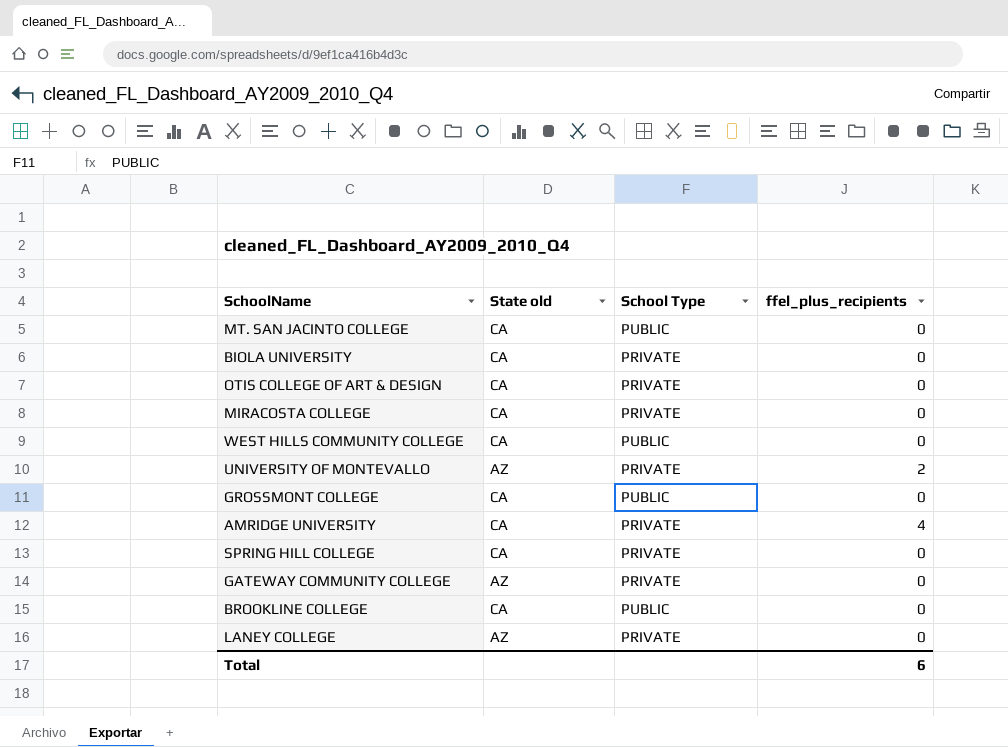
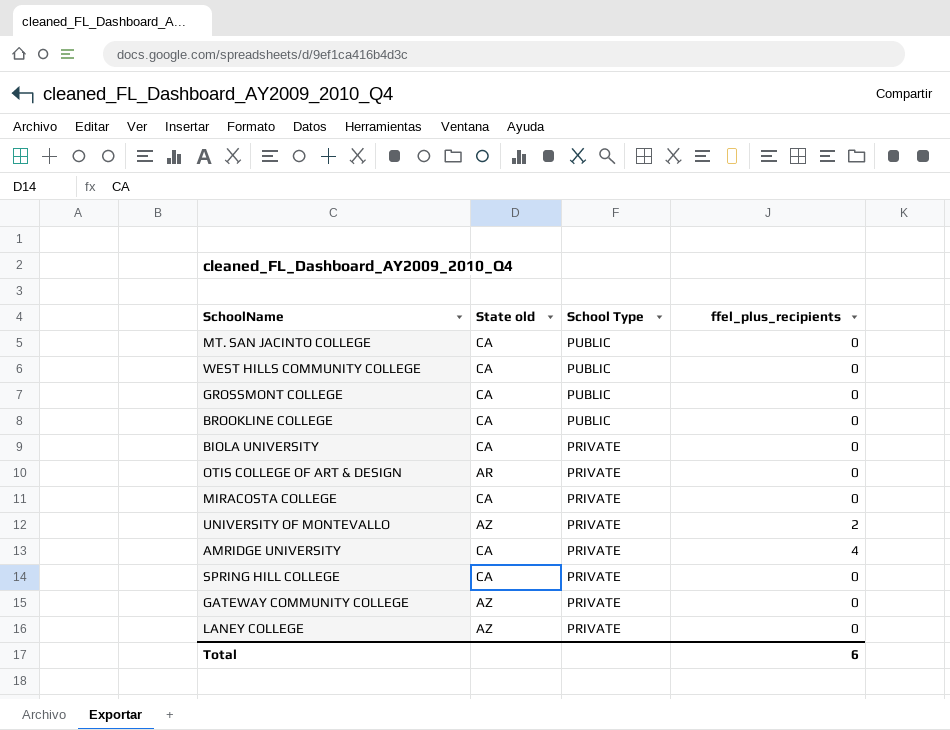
row order: none -> School Type descending
OTIS COLLEGE OF ART & DESIGN | State old: CA -> AR

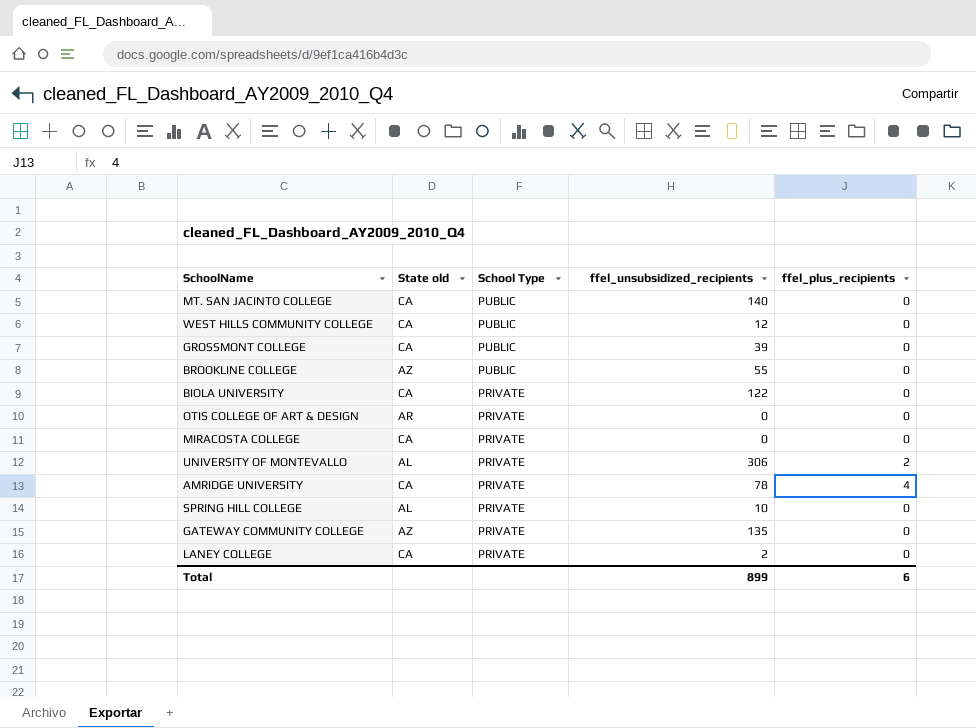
column ffel_unsubsidized_recipients | position: none -> 4
BROOKLINE COLLEGE | State old: CA -> AZ
UNIVERSITY OF MONTEVALLO | State old: AZ -> AL
SPRING HILL COLLEGE | State old: CA -> AL
LANEY COLLEGE | State old: AZ -> CA

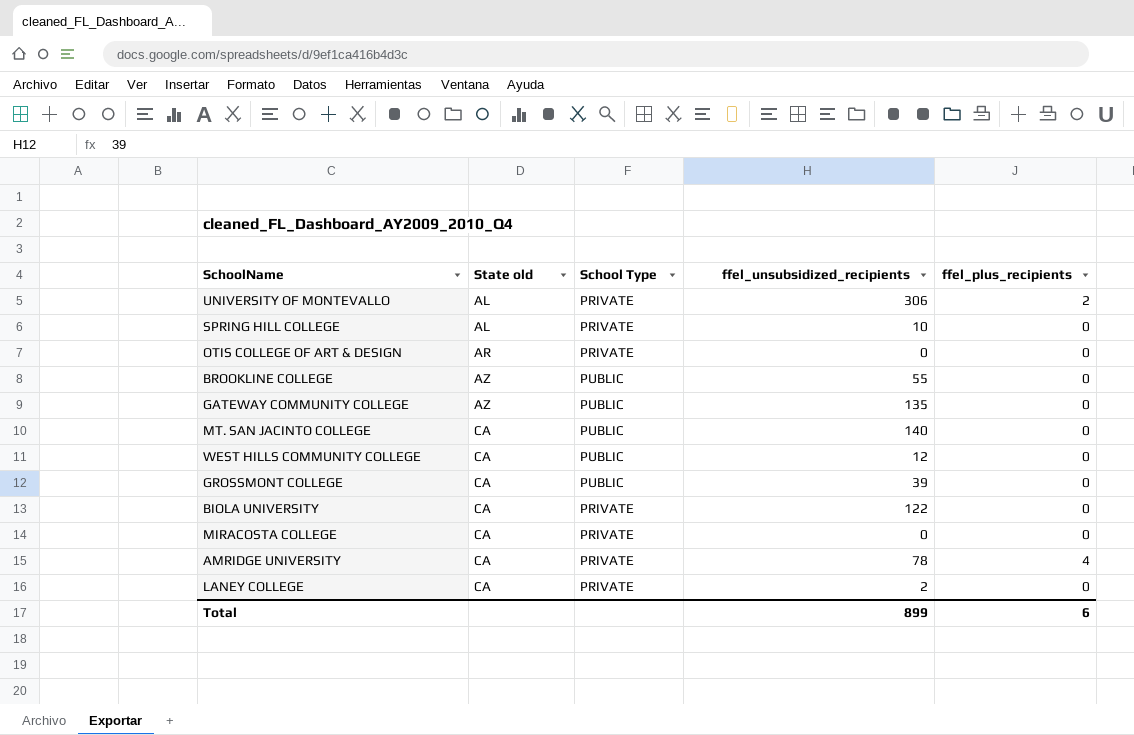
row order: School Type descending -> State old ascending
GATEWAY COMMUNITY COLLEGE | School Type: PRIVATE -> PUBLIC

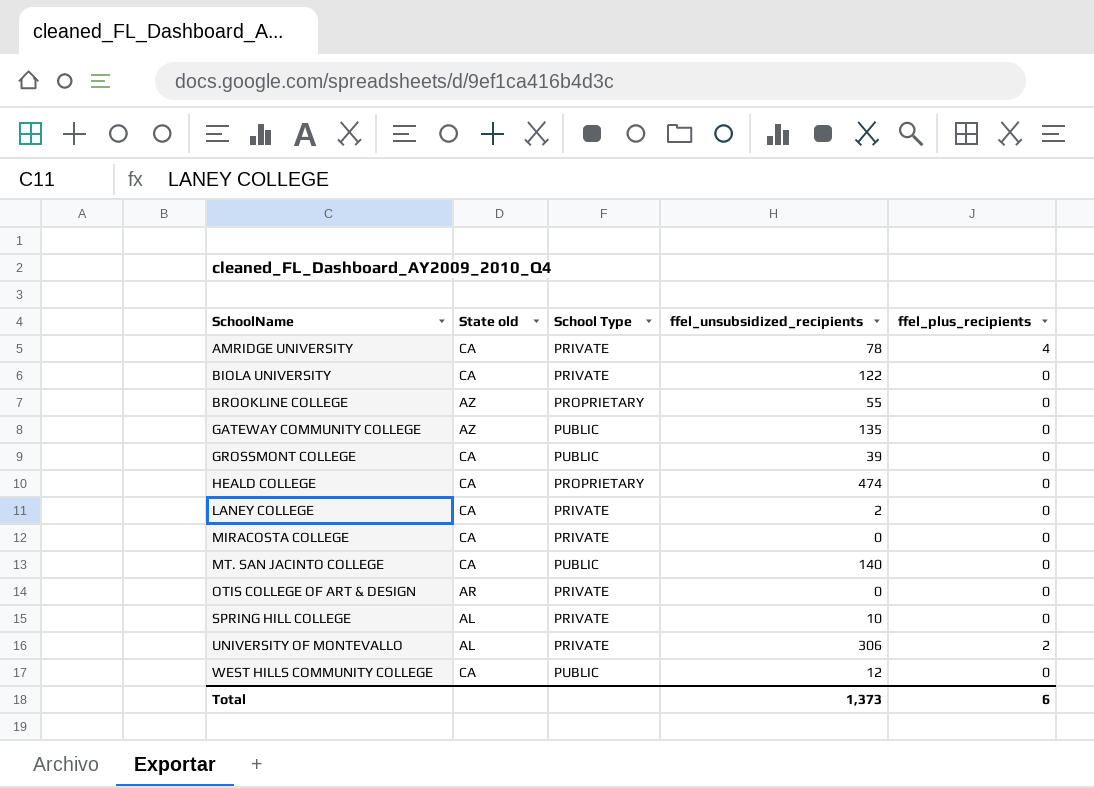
row order: State old ascending -> SchoolName ascending
BROOKLINE COLLEGE | School Type: PUBLIC -> PROPRIETARY
row HEALD COLLEGE: none -> CA | PROPRIETARY | 474 | 0
Total | ffel_unsubsidized_recipients: 899 -> 1,373

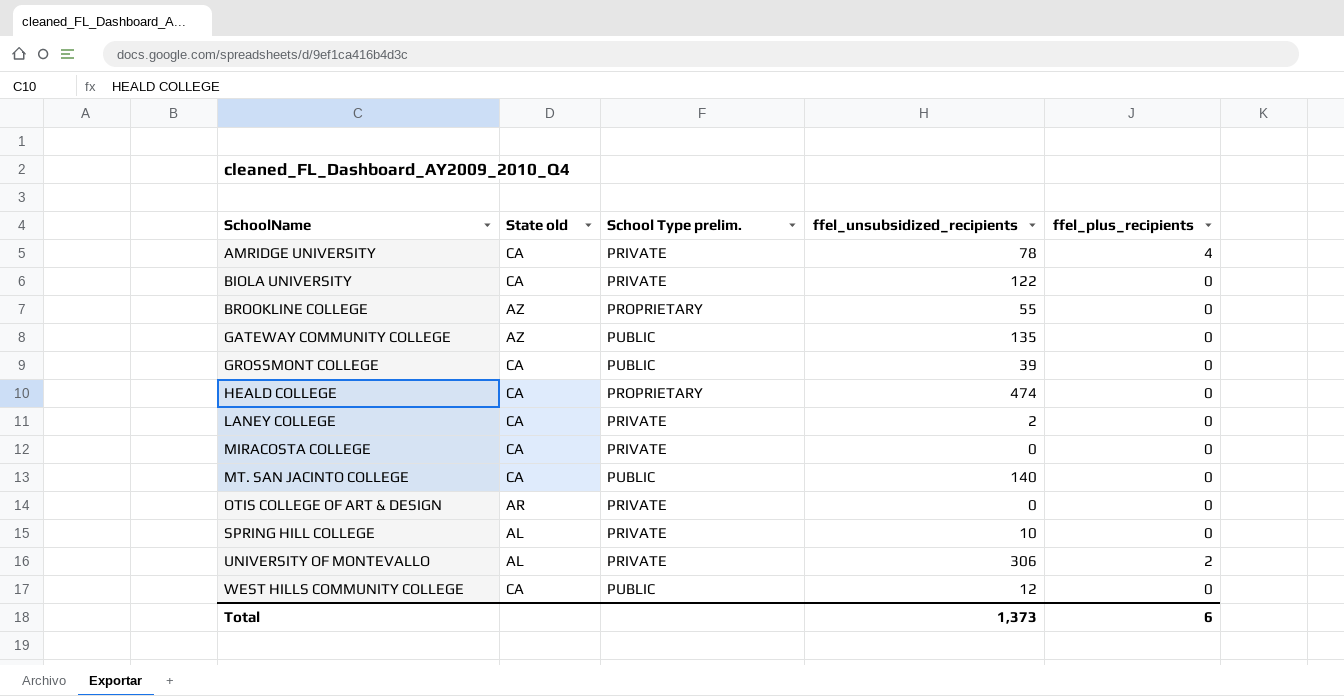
column name: School Type -> School Type prelim.

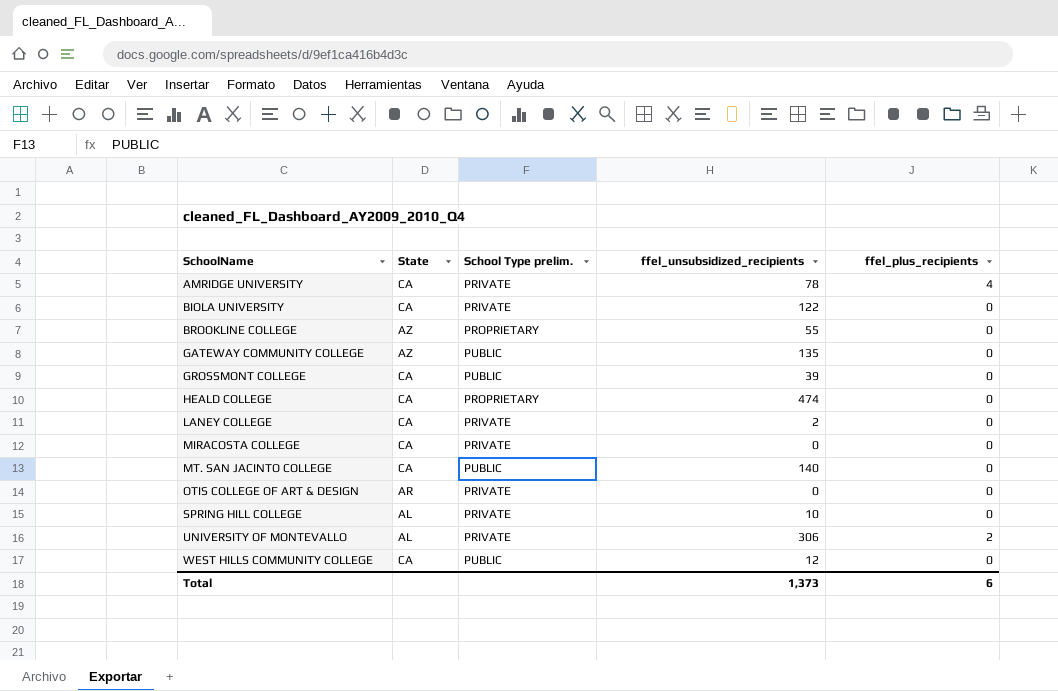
column name: State old -> State

